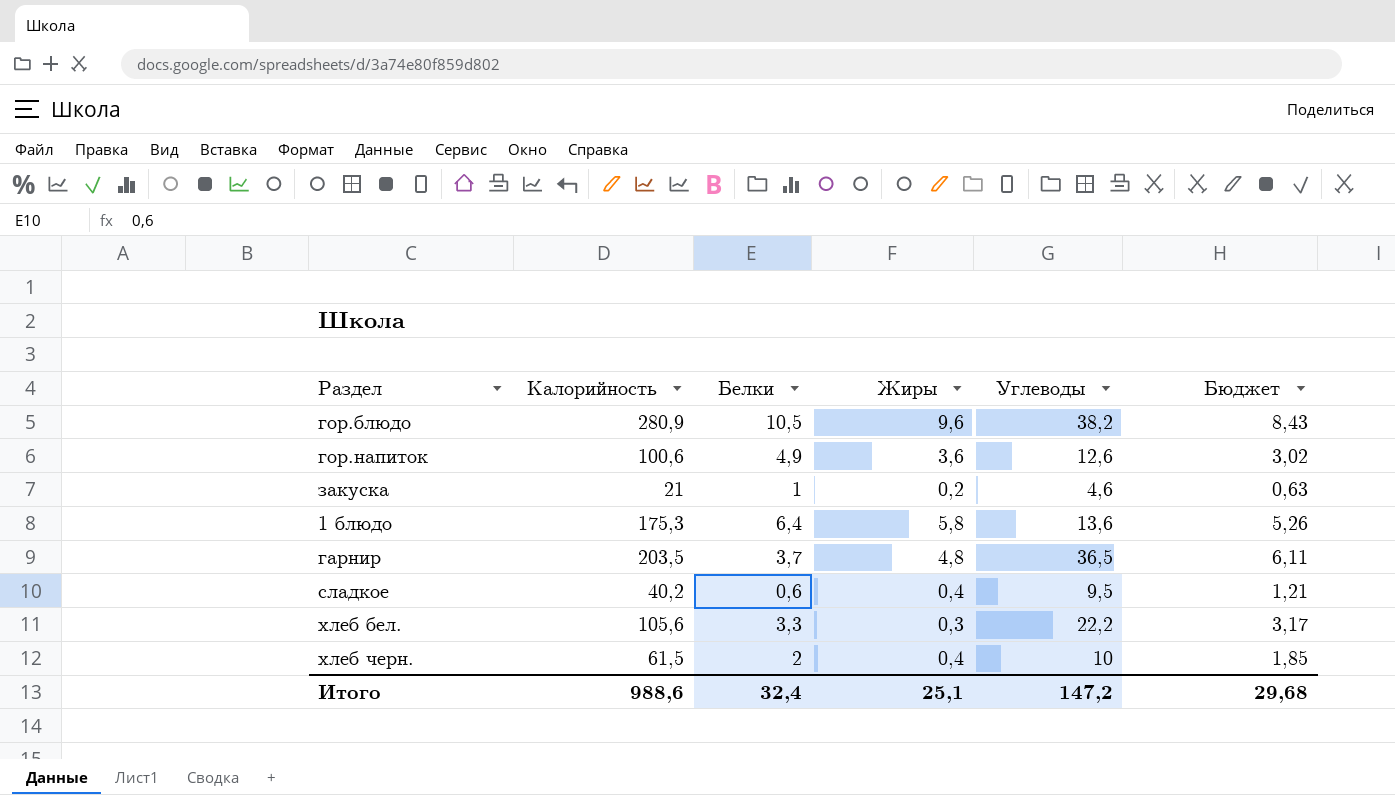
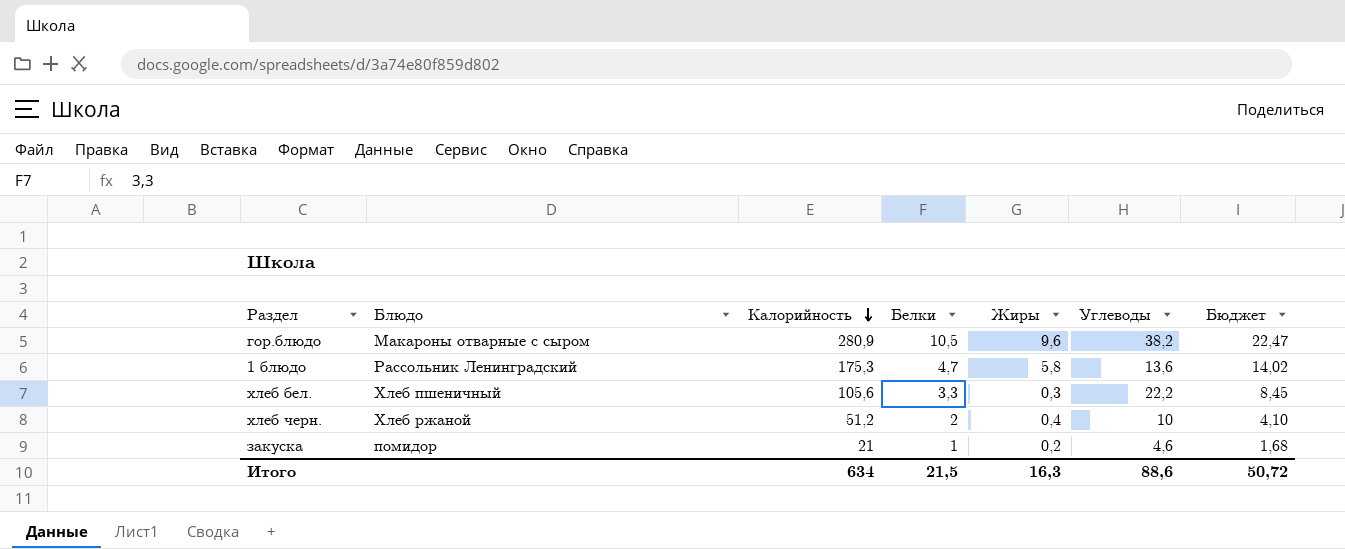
row order: none -> Калорийность descending
column Блюдо | position: none -> 2
column Бюджет | formula: [Калорийность] * 0,03 -> [Калорийность] * 0,08
row гор.напиток: 100,6 | 4,9 | 3,6 | 12,6 | 3,02 -> none
row гарнир: 203,5 | 3,7 | 4,8 | 36,5 | 6,11 -> none
row сладкое: 40,2 | 0,6 | 0,4 | 9,5 | 1,21 -> none
1 блюдо | Белки: 6,4 -> 4,7
хлеб черн. | Калорийность: 61,5 -> 51,2
Итого | Калорийность: 988,6 -> 634
Итого | Белки: 32,4 -> 21,5
Итого | Жиры: 25,1 -> 16,3
Итого | Углеводы: 147,2 -> 88,6
Итого | Бюджет: 29,68 -> 50,72

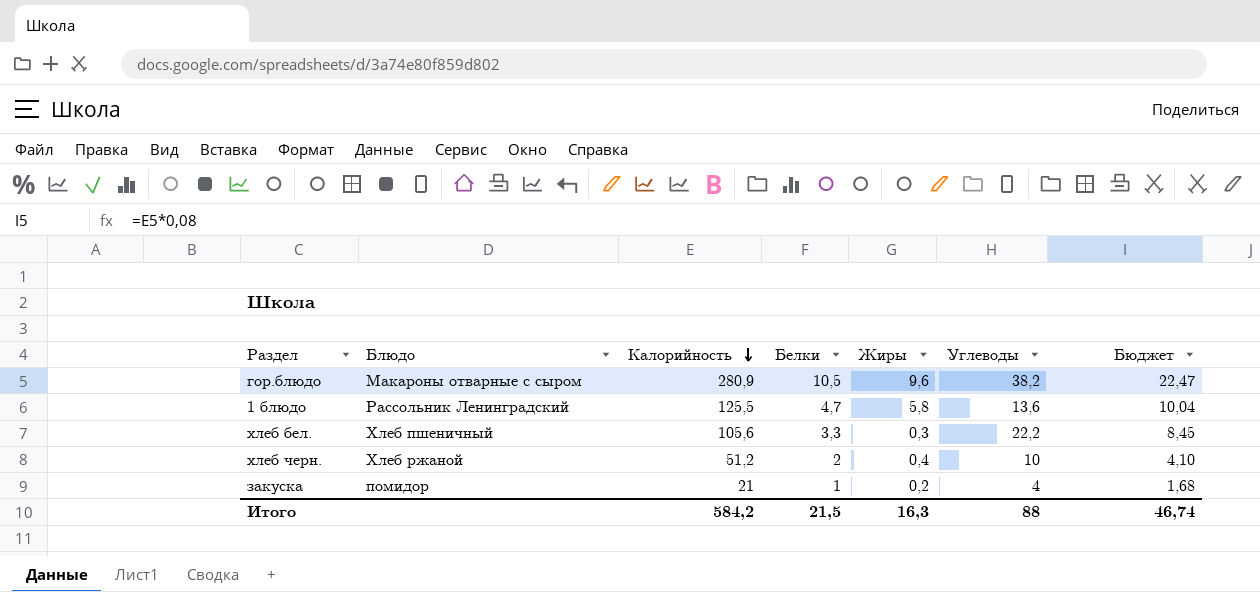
1 блюдо | Калорийность: 175,3 -> 125,5
1 блюдо | Бюджет: 14,02 -> 10,04
закуска | Углеводы: 4,6 -> 4
Итого | Калорийность: 634 -> 584,2
Итого | Углеводы: 88,6 -> 88
Итого | Бюджет: 50,72 -> 46,74

